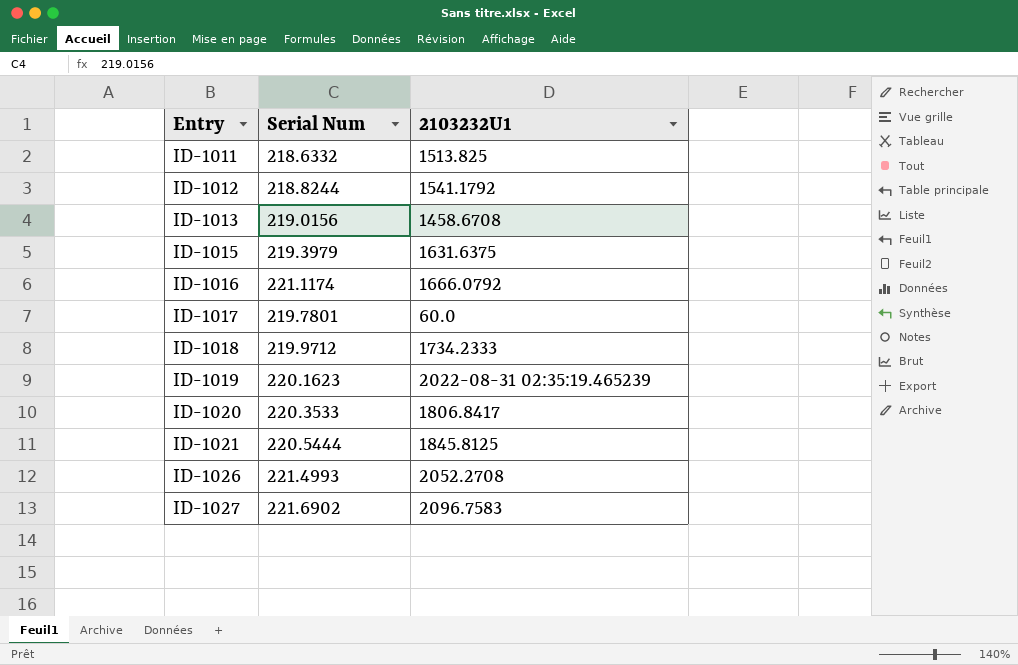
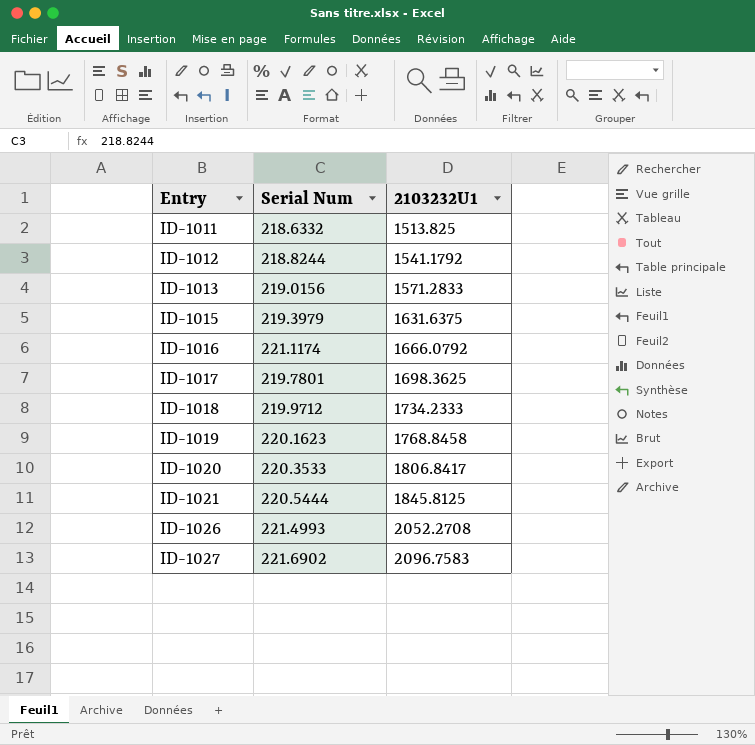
ID-1013 | 2103232U1: 1458.6708 -> 1571.2833
ID-1017 | 2103232U1: 60.0 -> 1698.3625
ID-1019 | 2103232U1: 2022-08-31 02:35:19.465239 -> 1768.8458

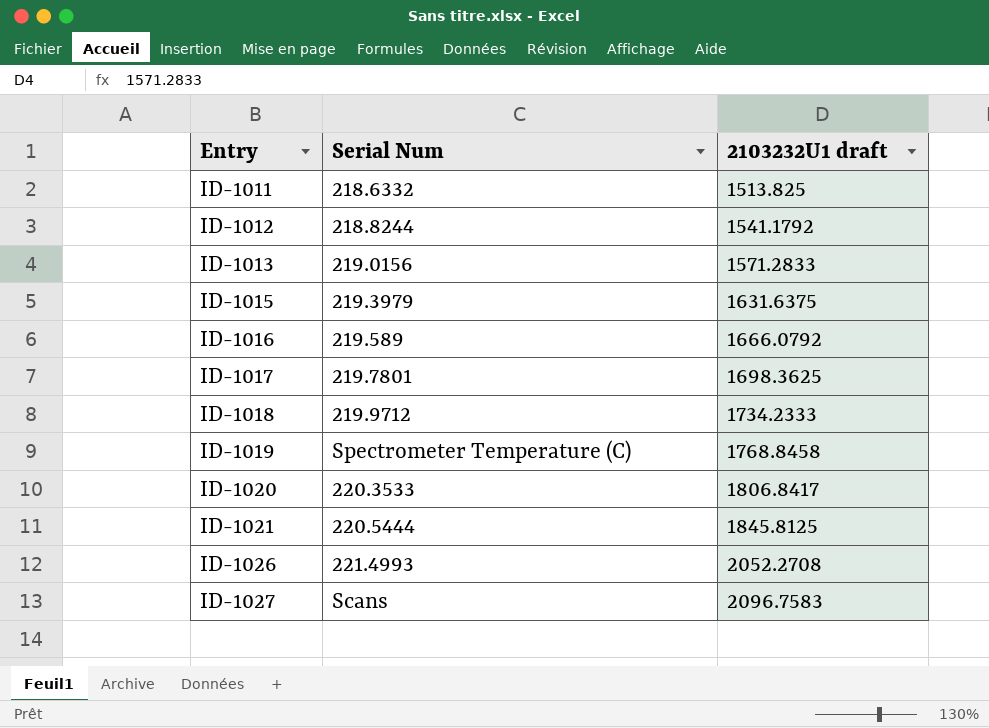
column name: 2103232U1 -> 2103232U1 draft
ID-1016 | Serial Num: 221.1174 -> 219.589
ID-1019 | Serial Num: 220.1623 -> Spectrometer Temperature (C)
ID-1027 | Serial Num: 221.6902 -> Scans

